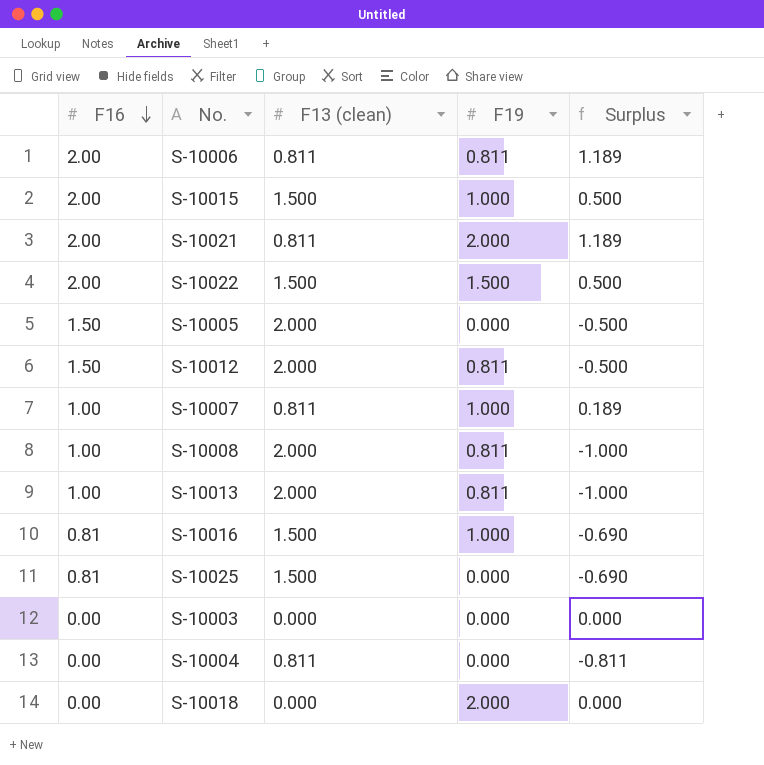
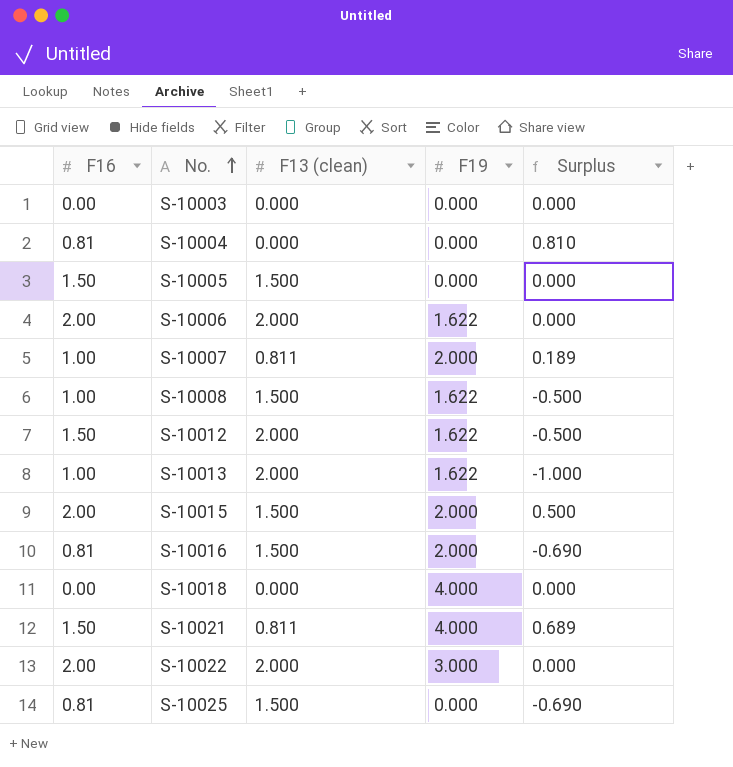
row order: F16 descending -> No. ascending
S-10004 | F16: 0.00 -> 0.81
S-10004 | F13 (clean): 0.811 -> 0.000
S-10004 | Surplus: -0.811 -> 0.810
S-10005 | F13 (clean): 2.000 -> 1.500
S-10005 | Surplus: -0.500 -> 0.000
S-10006 | F13 (clean): 0.811 -> 2.000
S-10006 | F19: 0.811 -> 1.622
S-10006 | Surplus: 1.189 -> 0.000
S-10007 | F19: 1.000 -> 2.000
S-10008 | F13 (clean): 2.000 -> 1.500
S-10008 | F19: 0.811 -> 1.622
S-10008 | Surplus: -1.000 -> -0.500
S-10012 | F19: 0.811 -> 1.622
S-10013 | F19: 0.811 -> 1.622
S-10015 | F19: 1.000 -> 2.000
S-10016 | F19: 1.000 -> 2.000
S-10018 | F19: 2.000 -> 4.000
S-10021 | F16: 2.00 -> 1.50
S-10021 | F19: 2.000 -> 4.000
S-10021 | Surplus: 1.189 -> 0.689
S-10022 | F13 (clean): 1.500 -> 2.000
S-10022 | F19: 1.500 -> 3.000
S-10022 | Surplus: 0.500 -> 0.000

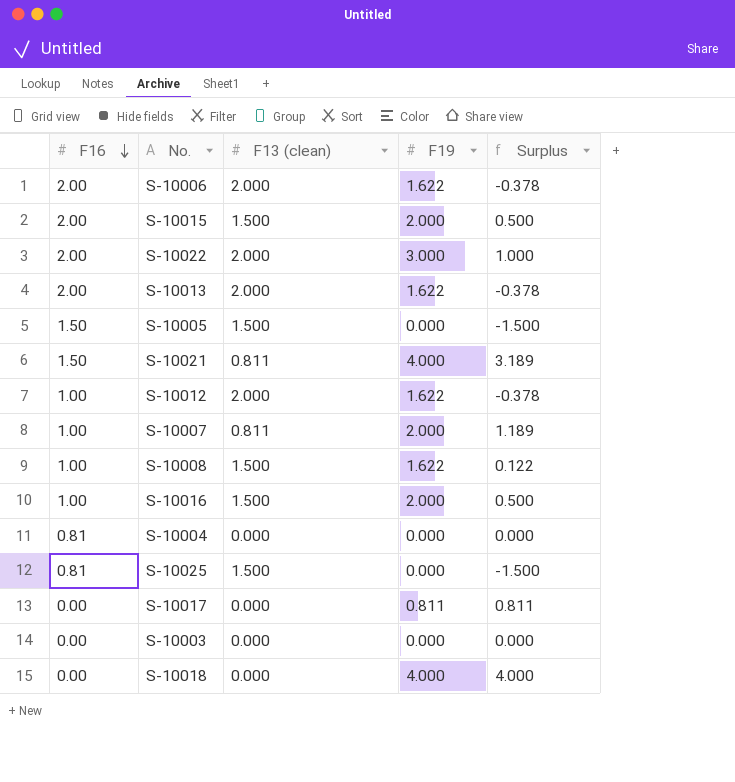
row order: No. ascending -> F16 descending
column Surplus | formula: [F16] - [F13 (clean)] -> [F19] - [F13 (clean)]
S-10013 | F16: 1.00 -> 2.00
S-10012 | F16: 1.50 -> 1.00
S-10016 | F16: 0.81 -> 1.00
row S-10017: none -> 0.00 | 0.000 | 0.811 | 0.811

